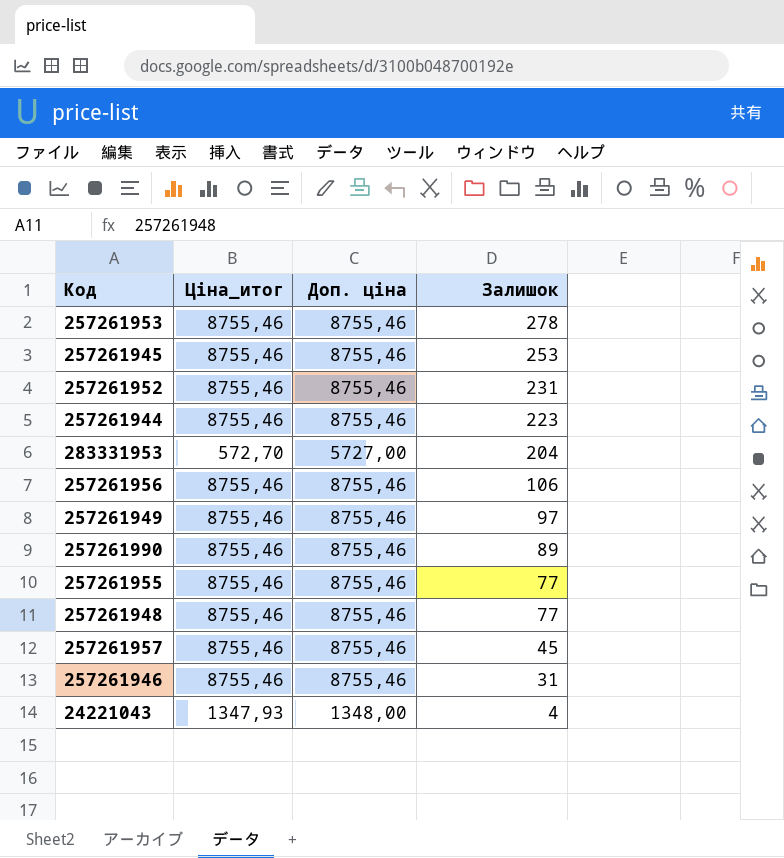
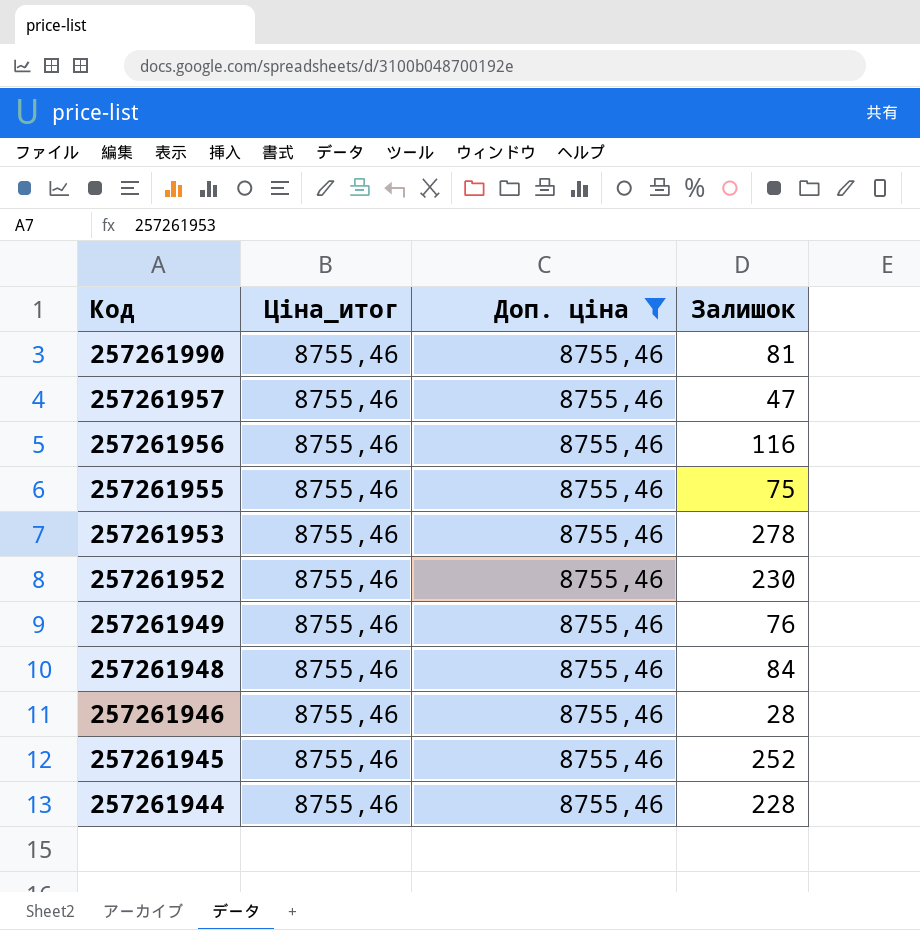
filter: none -> Доп. ціна = 8755,46
row order: Залишок descending -> Код descending
257261990 | Залишок: 89 -> 81
257261957 | Залишок: 45 -> 47
257261956 | Залишок: 106 -> 116
257261955 | Залишок: 77 -> 75
257261952 | Залишок: 231 -> 230
257261949 | Залишок: 97 -> 76
257261948 | Залишок: 77 -> 84
257261946 | Залишок: 31 -> 28
257261945 | Залишок: 253 -> 252
257261944 | Залишок: 223 -> 228

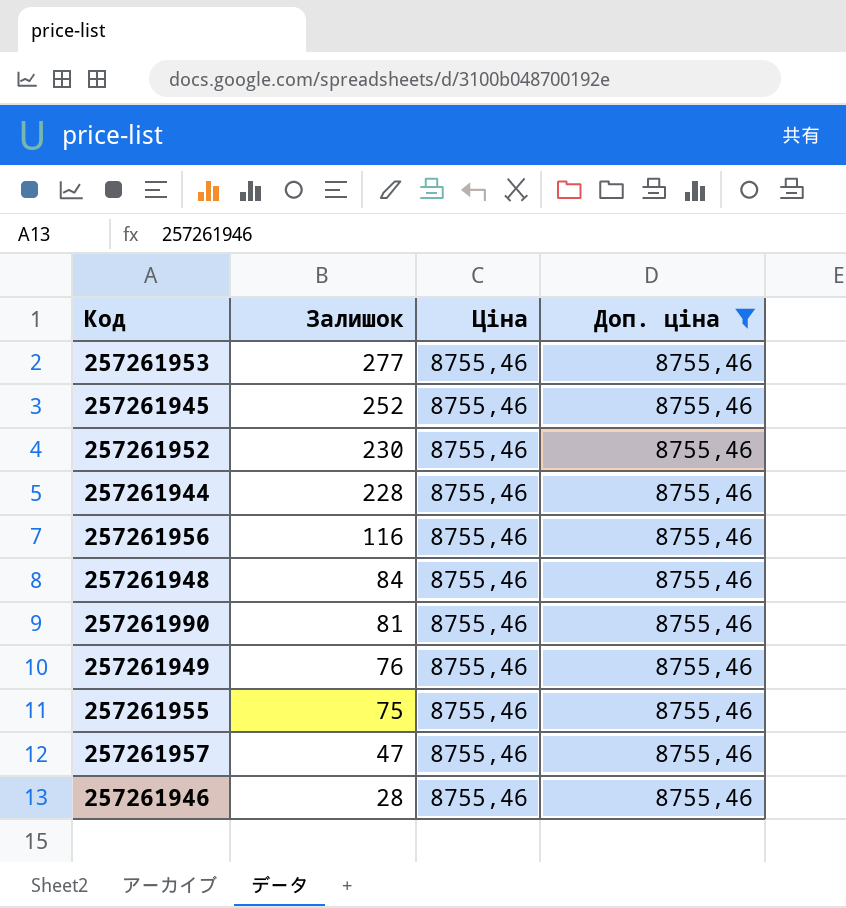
row order: Код descending -> Залишок descending
column Залишок | position: 4 -> 2
column name: Ціна_итог -> Ціна
257261953 | Залишок: 278 -> 277

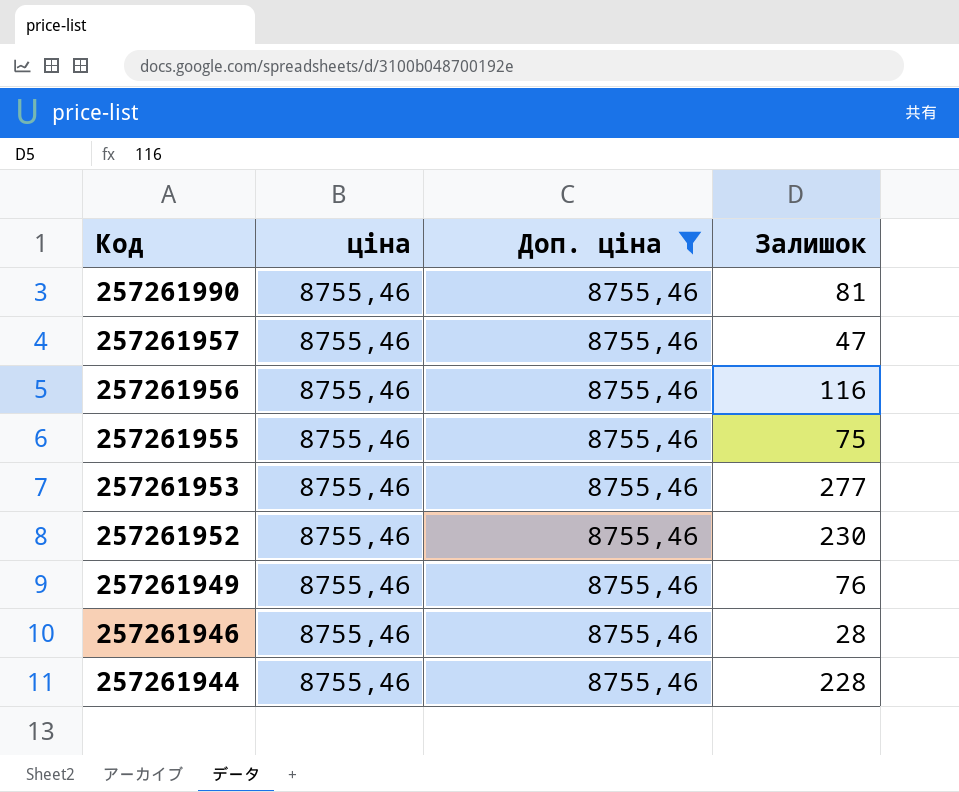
row order: Залишок descending -> Код descending
column name: Ціна -> ціна
column Залишок | position: 2 -> 4
row 257261945: 252 | 8755,46 | 8755,46 -> none
row 257261948: 84 | 8755,46 | 8755,46 -> none

